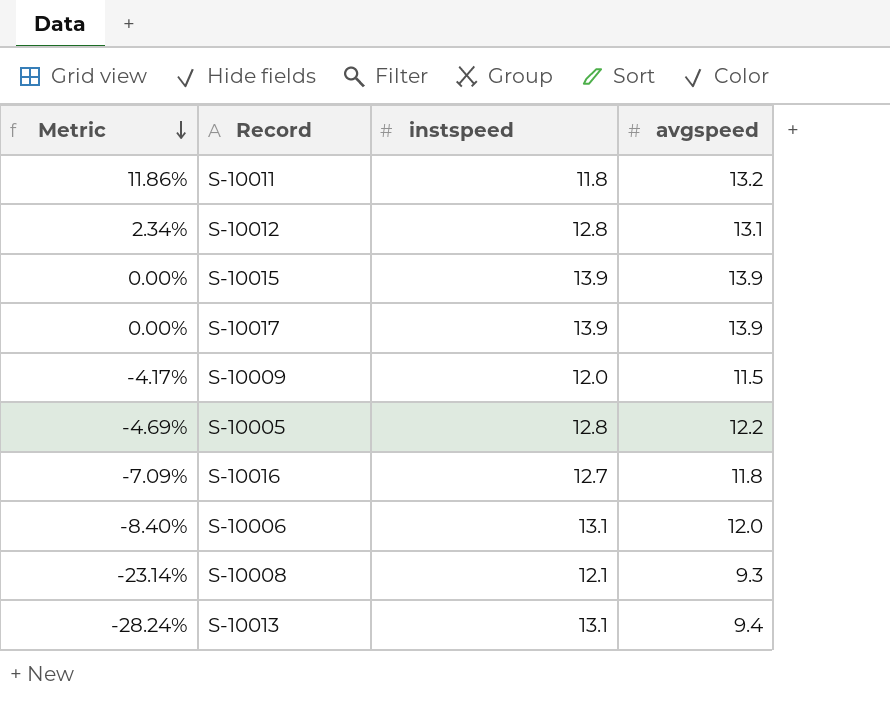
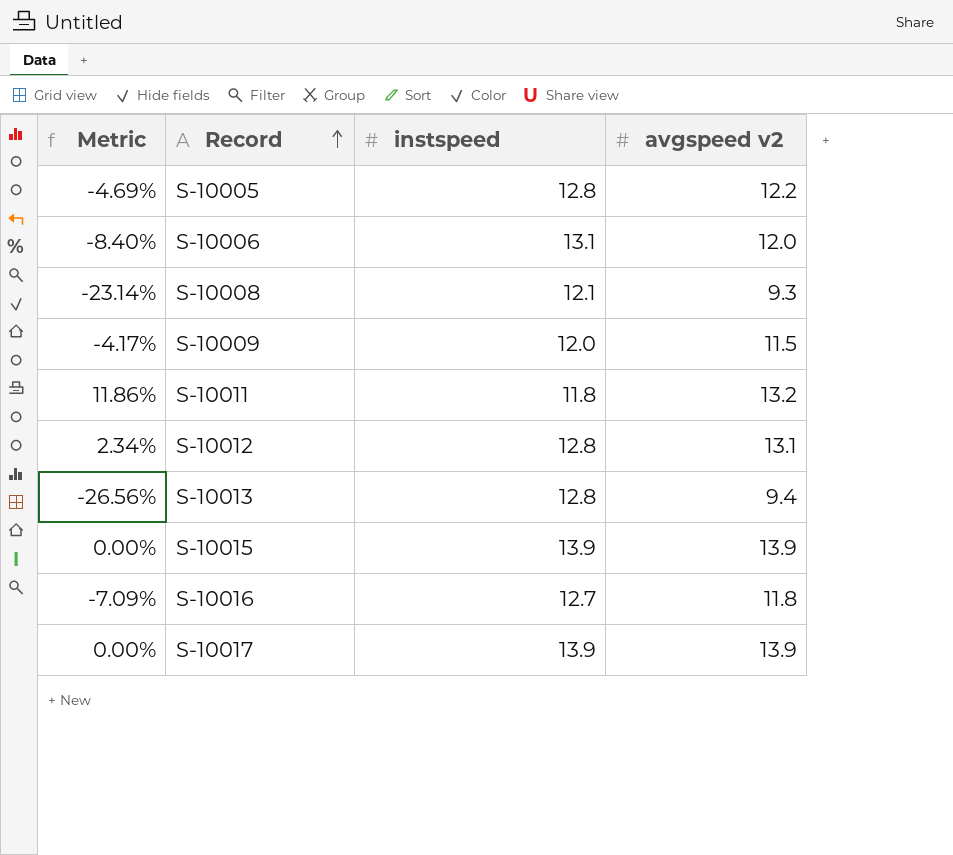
row order: Metric descending -> Record ascending
column name: avgspeed -> avgspeed v2
S-10013 | Metric: -28.24% -> -26.56%
S-10013 | instspeed: 13.1 -> 12.8

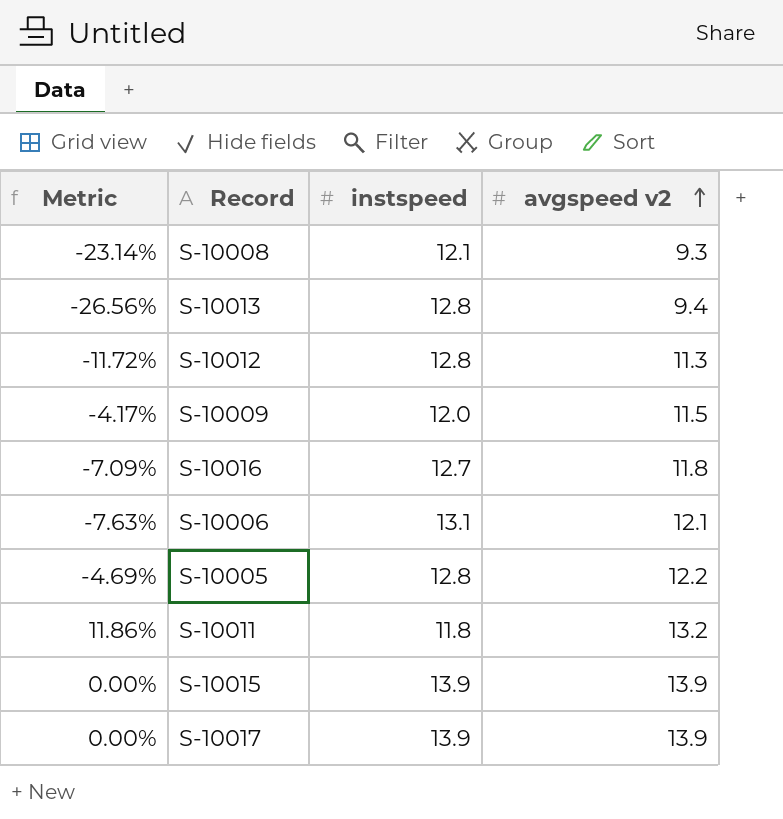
row order: Record ascending -> avgspeed v2 ascending
S-10012 | Metric: 2.34% -> -11.72%
S-10012 | avgspeed v2: 13.1 -> 11.3
S-10006 | Metric: -8.40% -> -7.63%
S-10006 | avgspeed v2: 12.0 -> 12.1

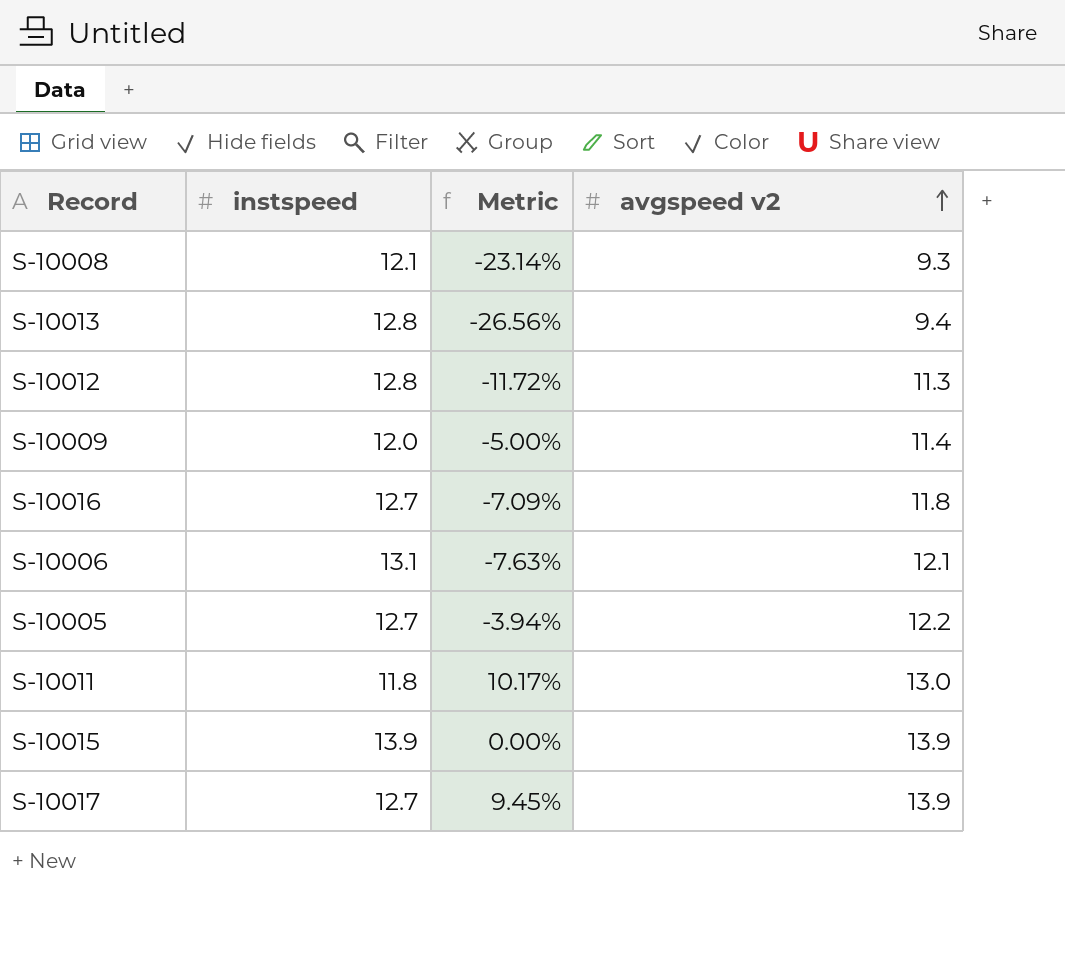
column Metric | position: 1 -> 3
S-10009 | Metric: -4.17% -> -5.00%
S-10009 | avgspeed v2: 11.5 -> 11.4
S-10005 | instspeed: 12.8 -> 12.7
S-10005 | Metric: -4.69% -> -3.94%
S-10011 | Metric: 11.86% -> 10.17%
S-10011 | avgspeed v2: 13.2 -> 13.0
S-10017 | instspeed: 13.9 -> 12.7
S-10017 | Metric: 0.00% -> 9.45%

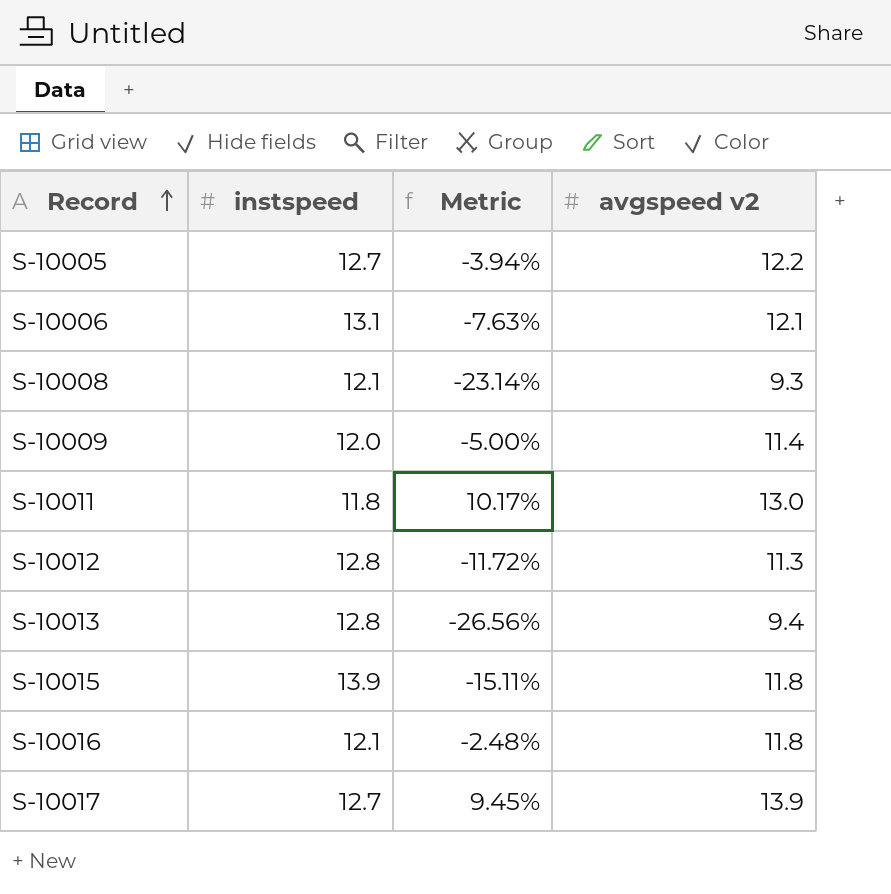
row order: avgspeed v2 ascending -> Record ascending
S-10015 | Metric: 0.00% -> -15.11%
S-10015 | avgspeed v2: 13.9 -> 11.8
S-10016 | instspeed: 12.7 -> 12.1
S-10016 | Metric: -7.09% -> -2.48%

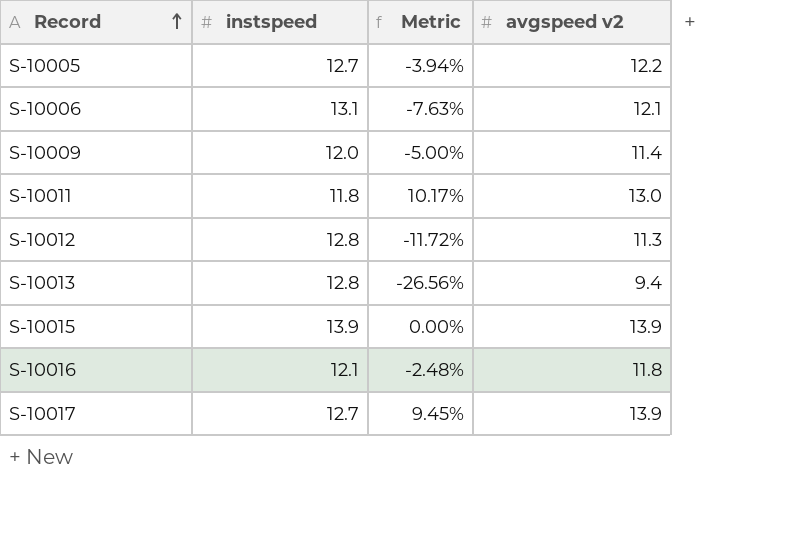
row S-10008: 12.1 | -23.14% | 9.3 -> none
S-10015 | Metric: -15.11% -> 0.00%
S-10015 | avgspeed v2: 11.8 -> 13.9

